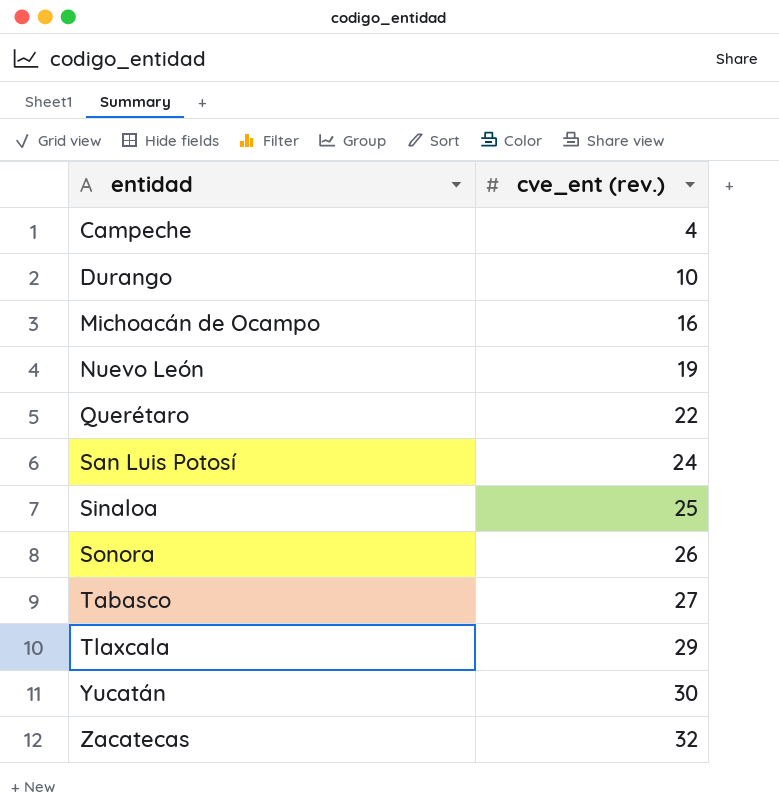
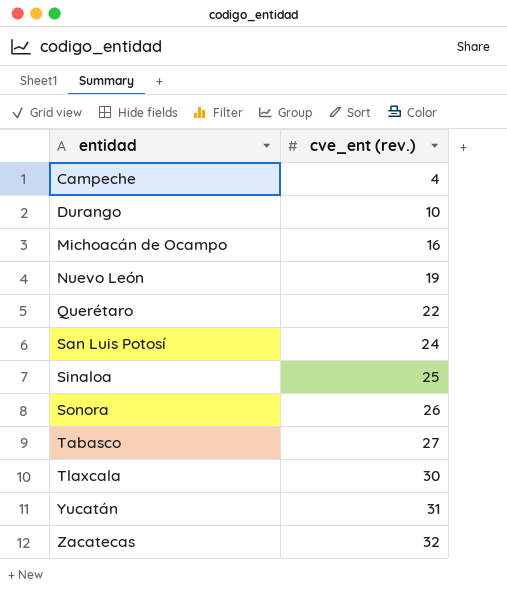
Tlaxcala | cve_ent (rev.): 29 -> 30
Yucatán | cve_ent (rev.): 30 -> 31

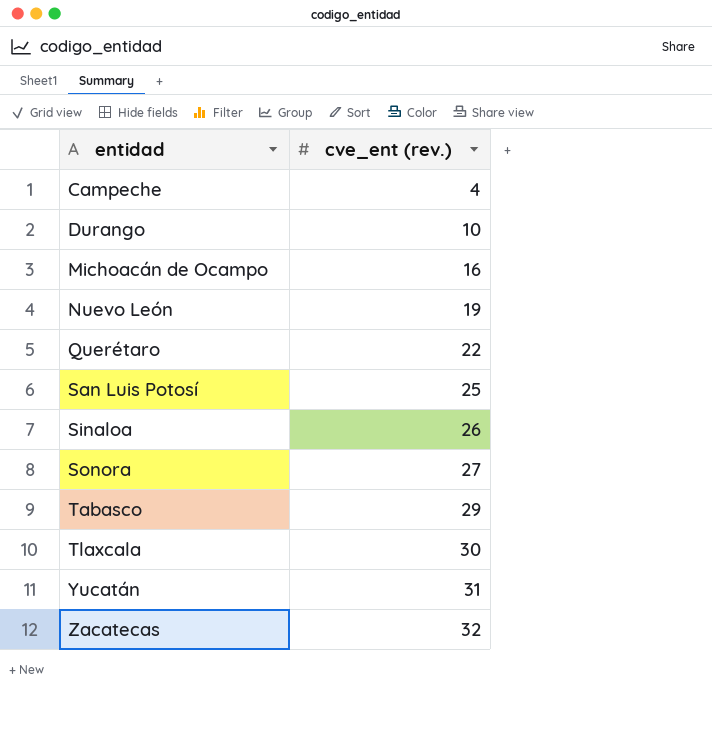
San Luis Potosí | cve_ent (rev.): 24 -> 25
Sinaloa | cve_ent (rev.): 25 -> 26
Sonora | cve_ent (rev.): 26 -> 27
Tabasco | cve_ent (rev.): 27 -> 29

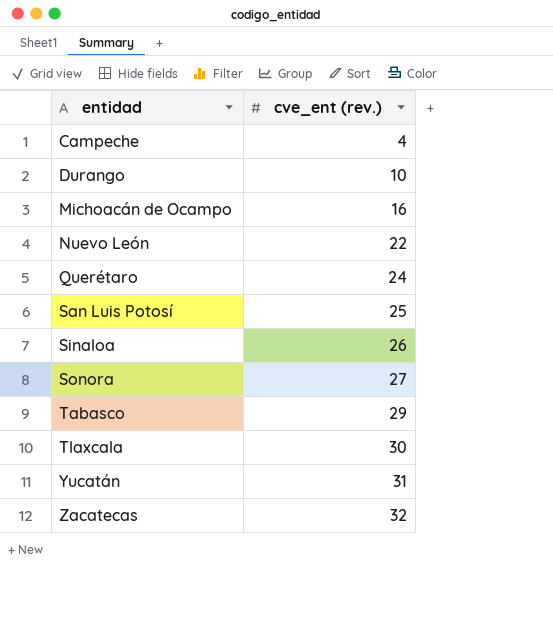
Nuevo León | cve_ent (rev.): 19 -> 22
Querétaro | cve_ent (rev.): 22 -> 24

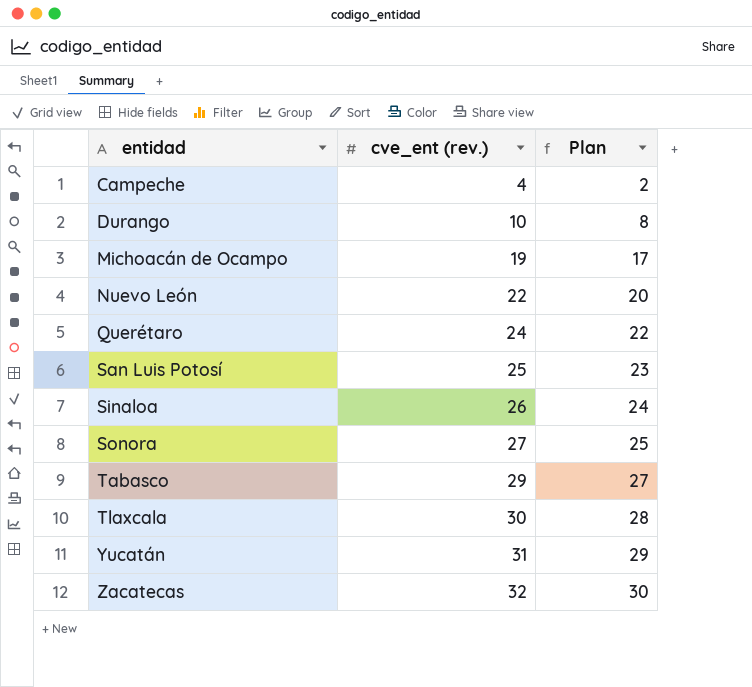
column Plan | formula: none -> [cve_ent (rev.)] - 2
Michoacán de Ocampo | cve_ent (rev.): 16 -> 19

